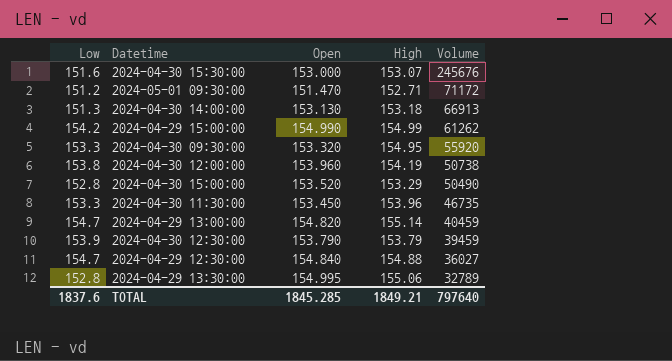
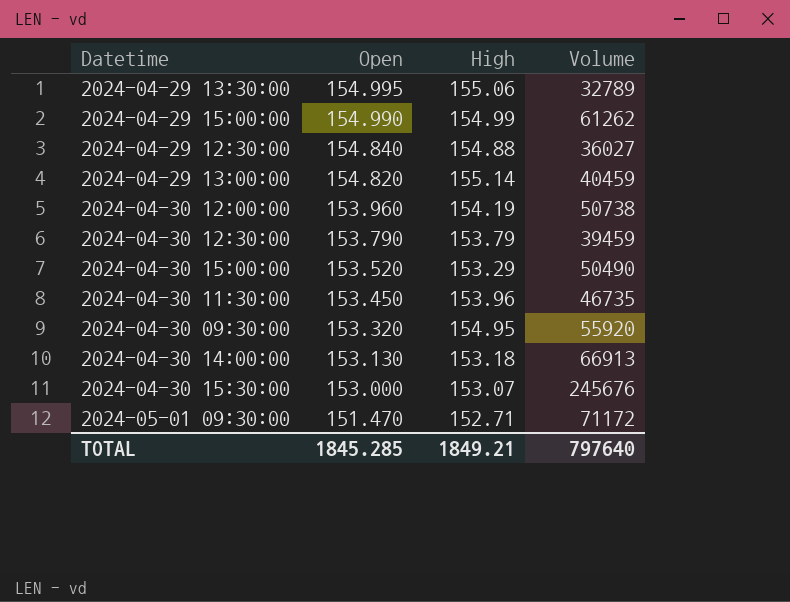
row order: Volume descending -> Open descending
column Low | position: 1 -> none

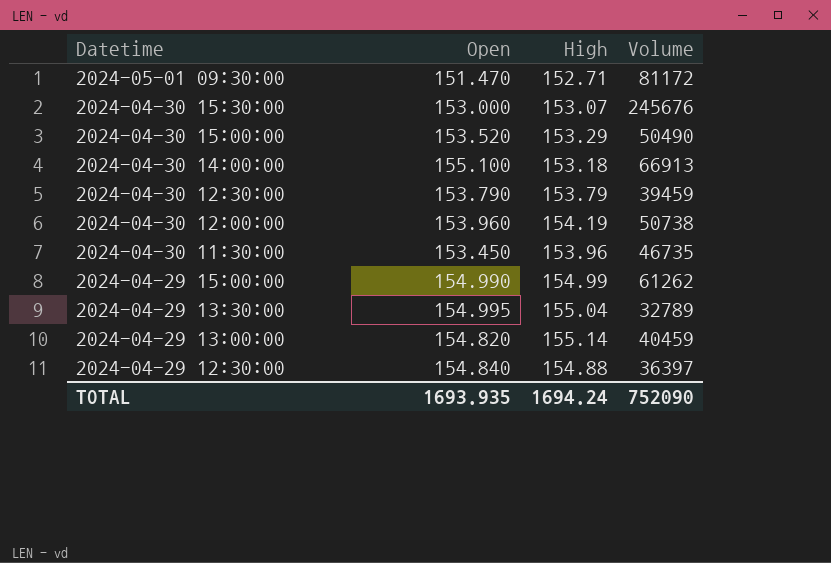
row order: Open descending -> Datetime descending
row 2024-04-30 09:30:00: 153.320 | 154.95 | 55920 -> none
2024-05-01 09:30:00 | Volume: 71172 -> 81172
2024-04-30 14:00:00 | Open: 153.130 -> 155.100
2024-04-29 13:30:00 | High: 155.06 -> 155.04
2024-04-29 12:30:00 | Volume: 36027 -> 36397
TOTAL | Open: 1845.285 -> 1693.935
TOTAL | High: 1849.21 -> 1694.24
TOTAL | Volume: 797640 -> 752090

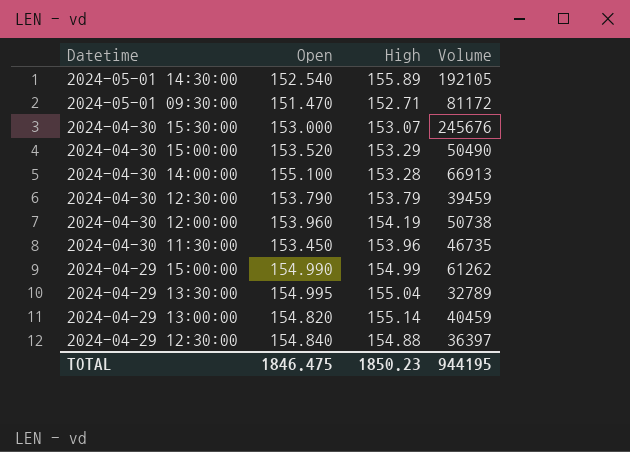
row 2024-05-01 14:30:00: none -> 152.540 | 155.89 | 192105
2024-04-30 14:00:00 | High: 153.18 -> 153.28
TOTAL | Open: 1693.935 -> 1846.475
TOTAL | High: 1694.24 -> 1850.23
TOTAL | Volume: 752090 -> 944195

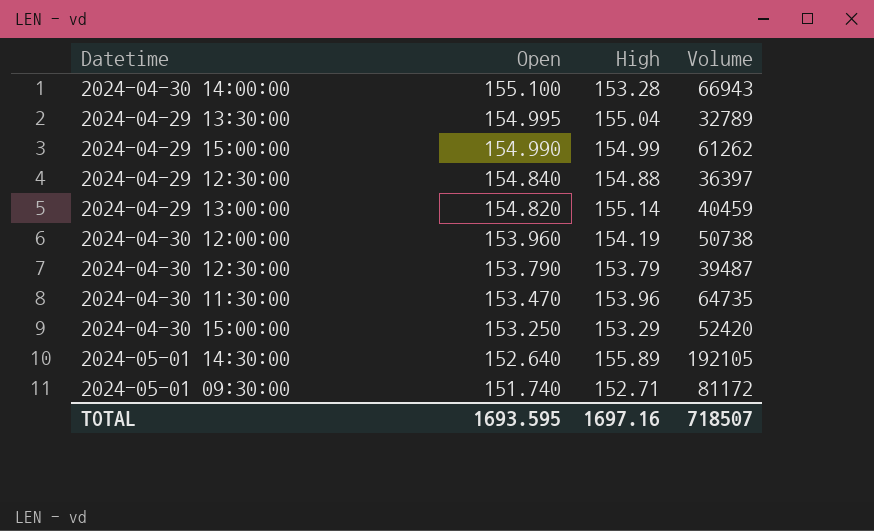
row order: Datetime descending -> Open descending
row 2024-04-30 15:30:00: 153.000 | 153.07 | 245676 -> none
2024-04-30 14:00:00 | Volume: 66913 -> 66943
2024-04-30 12:30:00 | Volume: 39459 -> 39487
2024-04-30 11:30:00 | Open: 153.450 -> 153.470
2024-04-30 11:30:00 | Volume: 46735 -> 64735
2024-04-30 15:00:00 | Open: 153.520 -> 153.250
2024-04-30 15:00:00 | Volume: 50490 -> 52420
2024-05-01 14:30:00 | Open: 152.540 -> 152.640
2024-05-01 09:30:00 | Open: 151.470 -> 151.740
TOTAL | Open: 1846.475 -> 1693.595
TOTAL | High: 1850.23 -> 1697.16
TOTAL | Volume: 944195 -> 718507

